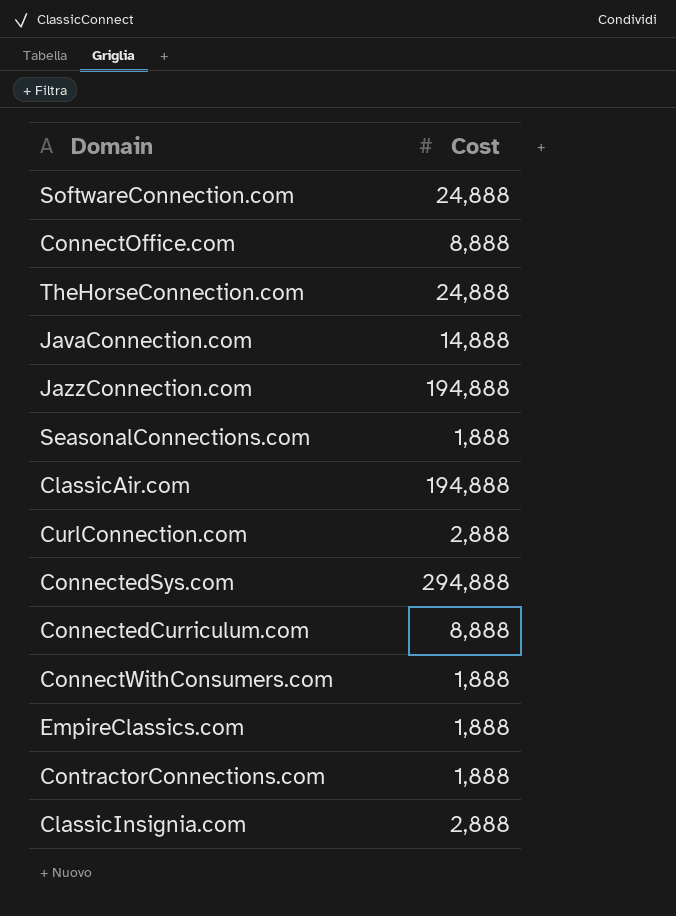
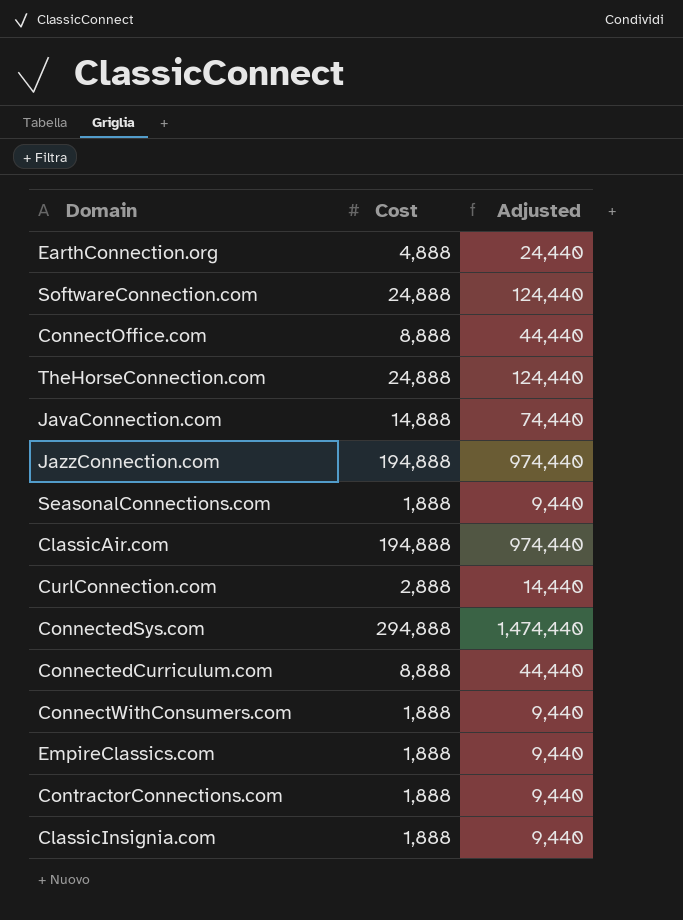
column Adjusted | formula: none -> [Cost] * 5
row EarthConnection.org: none -> 4,888 | 24,440
ClassicInsignia.com | Cost: 2,888 -> 1,888

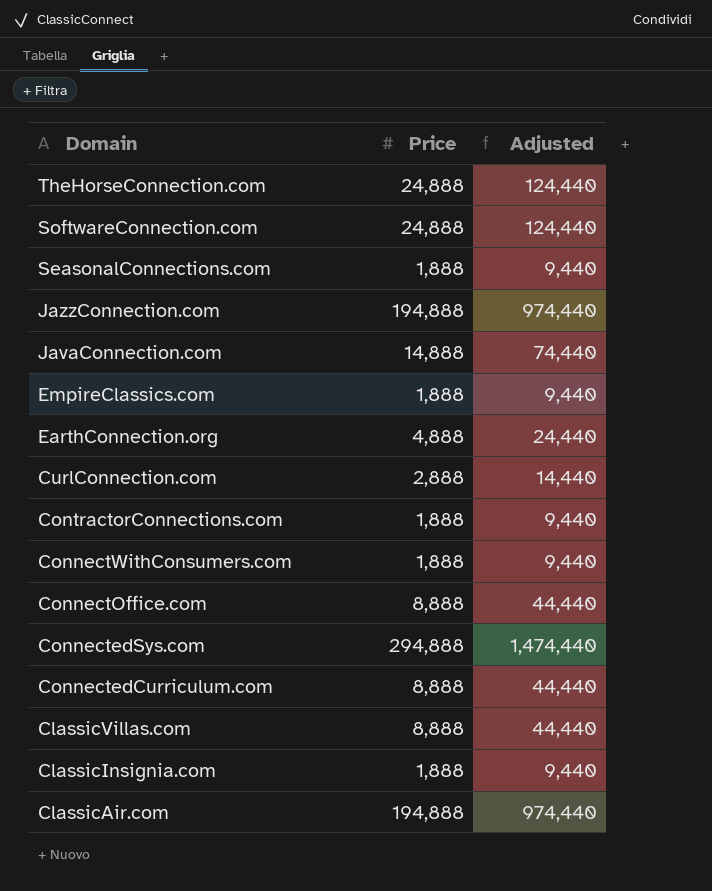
row order: none -> Domain descending
column name: Cost -> Price
row ClassicVillas.com: none -> 8,888 | 44,440

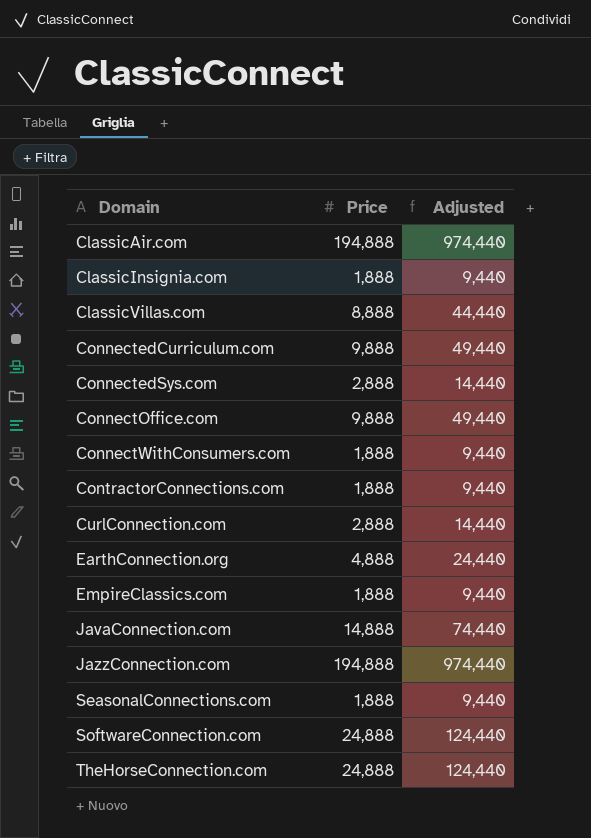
row order: Domain descending -> Domain ascending
ConnectedCurriculum.com | Price: 8,888 -> 9,888
ConnectedCurriculum.com | Adjusted: 44,440 -> 49,440
ConnectedSys.com | Price: 294,888 -> 2,888
ConnectedSys.com | Adjusted: 1,474,440 -> 14,440
ConnectOffice.com | Price: 8,888 -> 9,888
ConnectOffice.com | Adjusted: 44,440 -> 49,440

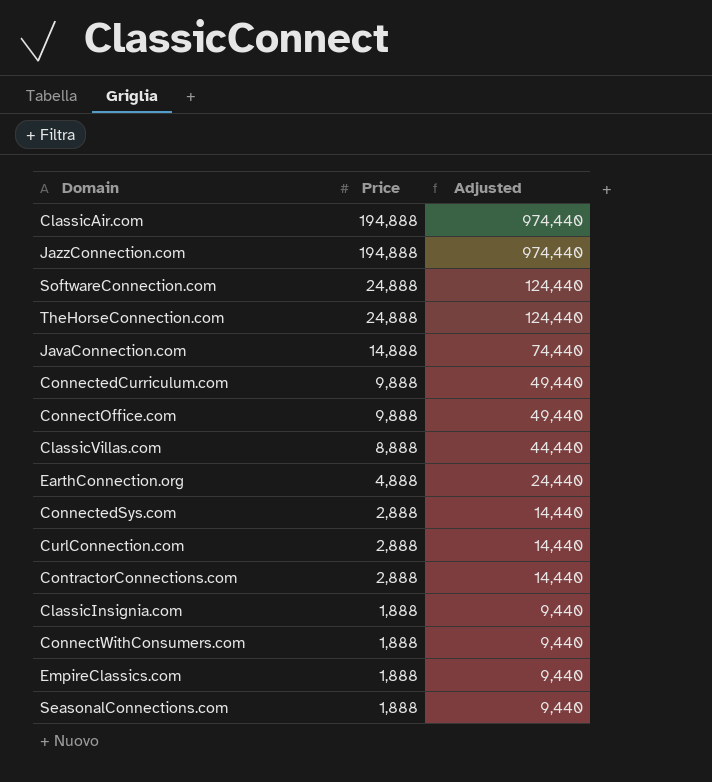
row order: Domain ascending -> Price descending
ContractorConnections.com | Price: 1,888 -> 2,888
ContractorConnections.com | Adjusted: 9,440 -> 14,440

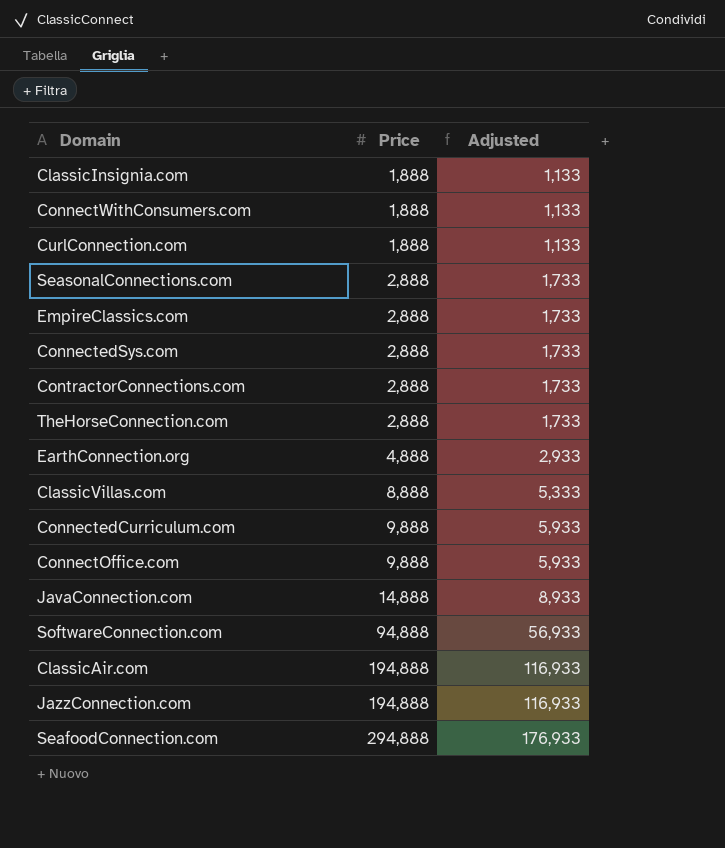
row order: Price descending -> Price ascending
column Adjusted | formula: [Price] * 5 -> [Price] * 0.6
CurlConnection.com | Price: 2,888 -> 1,888
SeasonalConnections.com | Price: 1,888 -> 2,888
EmpireClassics.com | Price: 1,888 -> 2,888
TheHorseConnection.com | Price: 24,888 -> 2,888
SoftwareConnection.com | Price: 24,888 -> 94,888
row SeafoodConnection.com: none -> 294,888 | 176,933

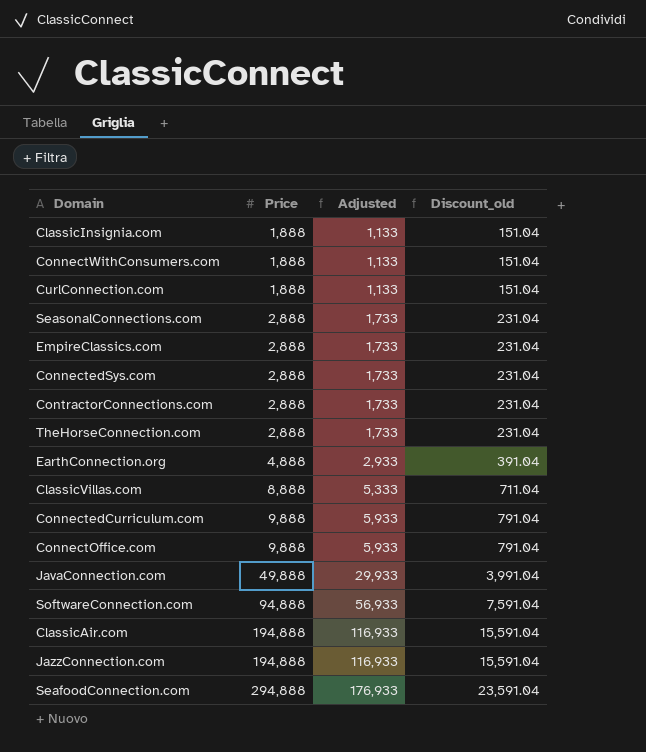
column Discount_old | formula: none -> [Price] * 0.08
JavaConnection.com | Price: 14,888 -> 49,888
JavaConnection.com | Adjusted: 8,933 -> 29,933

